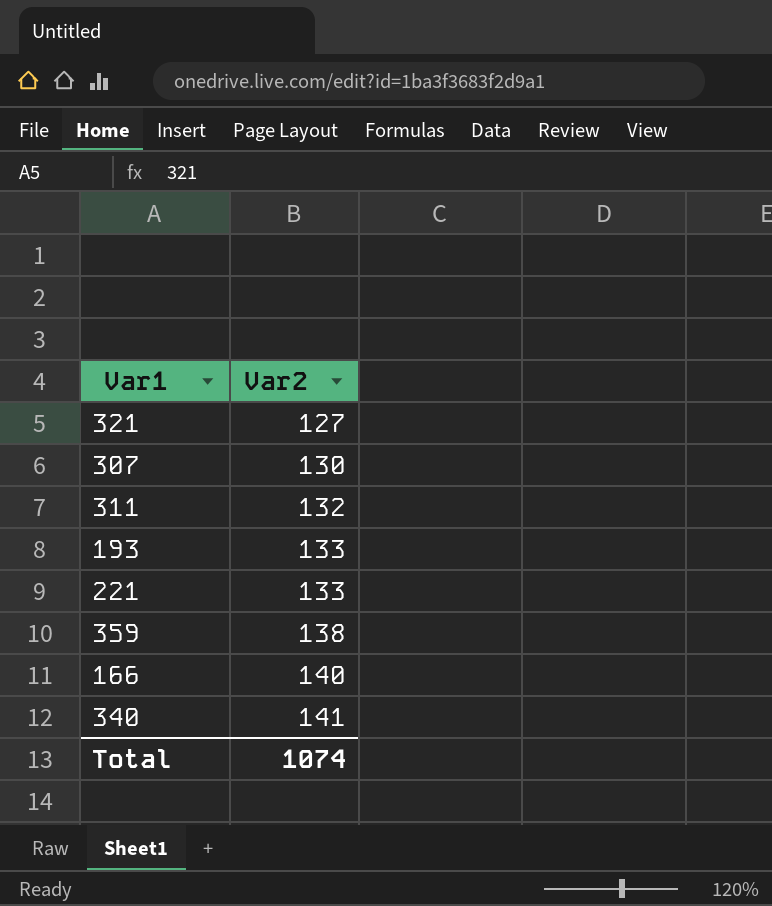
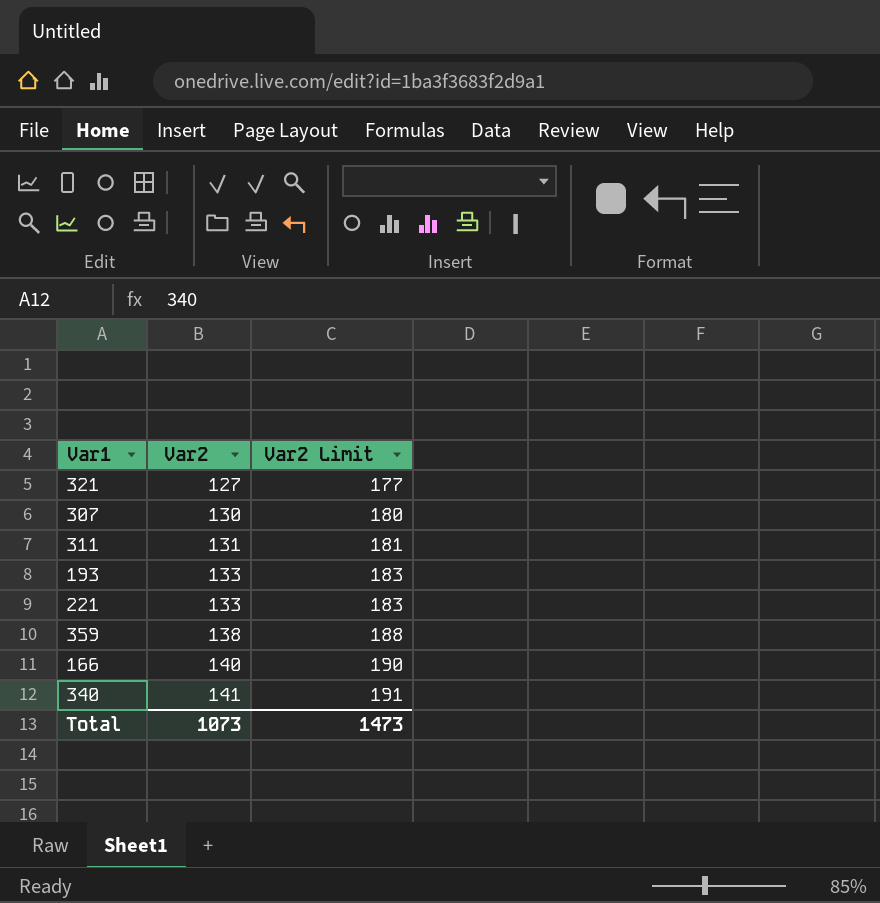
column Var2 Limit | formula: none -> [Var2] + 50
311 | Var2: 132 -> 131
Total | Var2: 1074 -> 1073

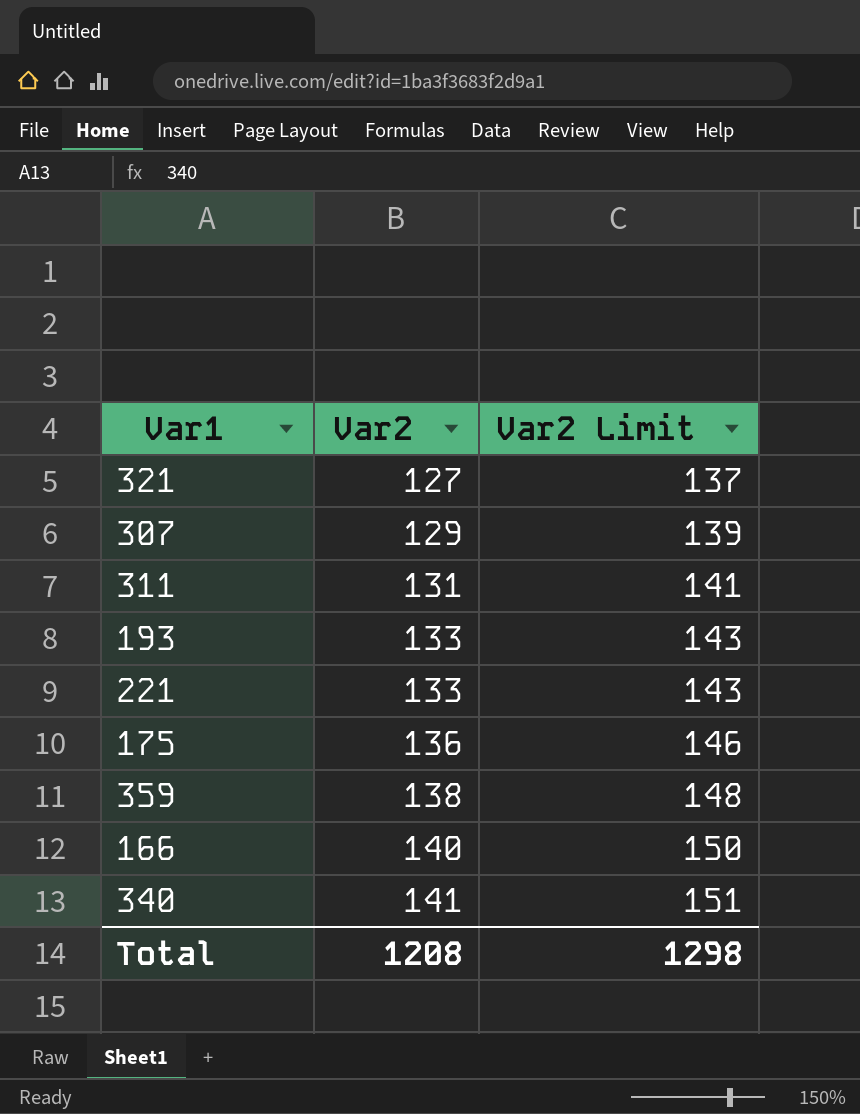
column Var2 Limit | formula: [Var2] + 50 -> [Var2] + 10
307 | Var2: 130 -> 129
row 175: none -> 136 | 146
Total | Var2: 1073 -> 1208
Total | Var2 Limit: 1473 -> 1298

